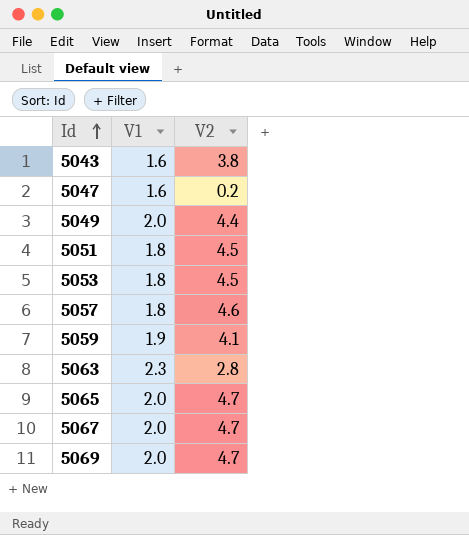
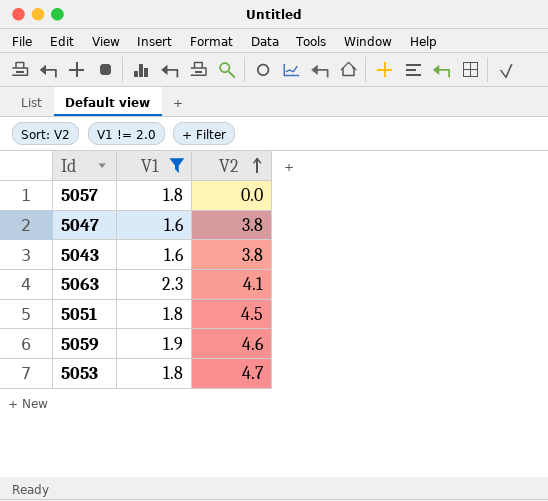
filter: none -> V1 != 2.0
row order: Id ascending -> V2 ascending
5057 | V2: 4.6 -> 0.0
5047 | V2: 0.2 -> 3.8
5063 | V2: 2.8 -> 4.1
5059 | V2: 4.1 -> 4.6
5053 | V2: 4.5 -> 4.7

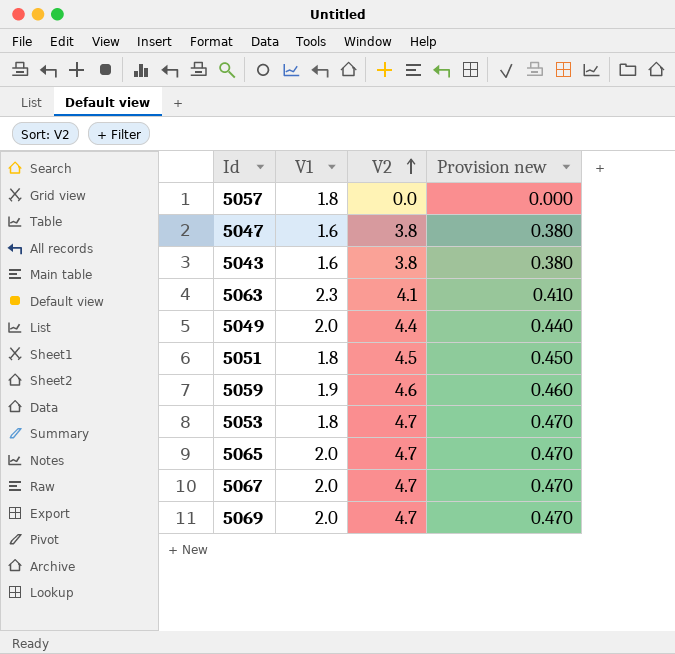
filter: V1 != 2.0 -> none
column Provision new | formula: none -> [V2] * 0.1

